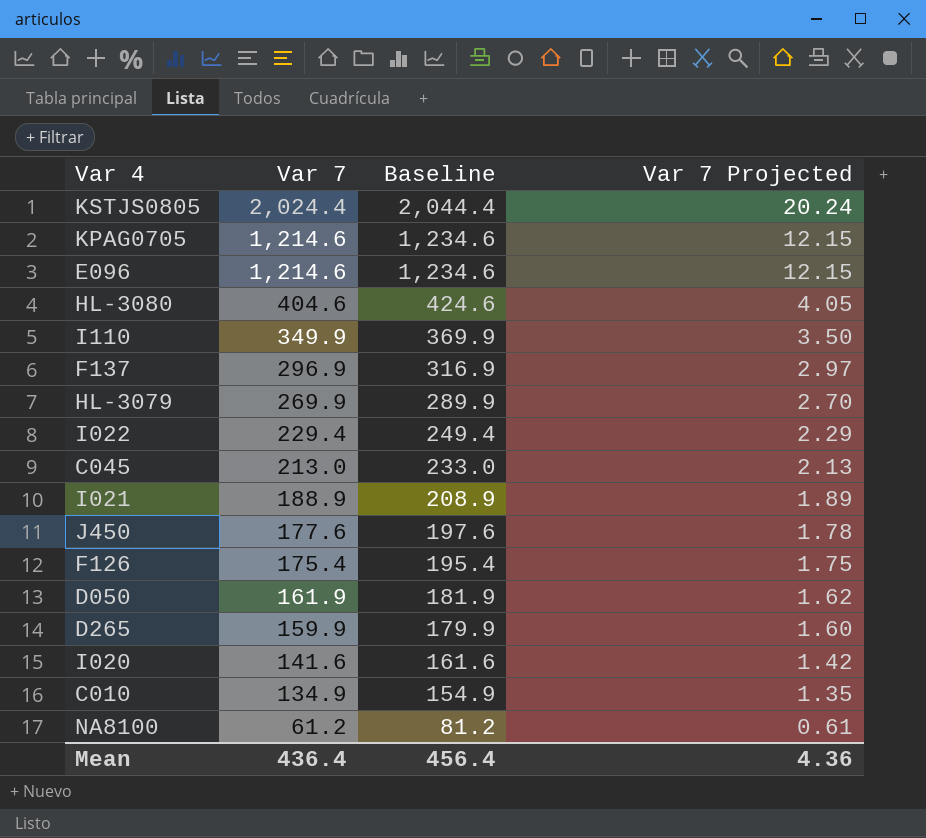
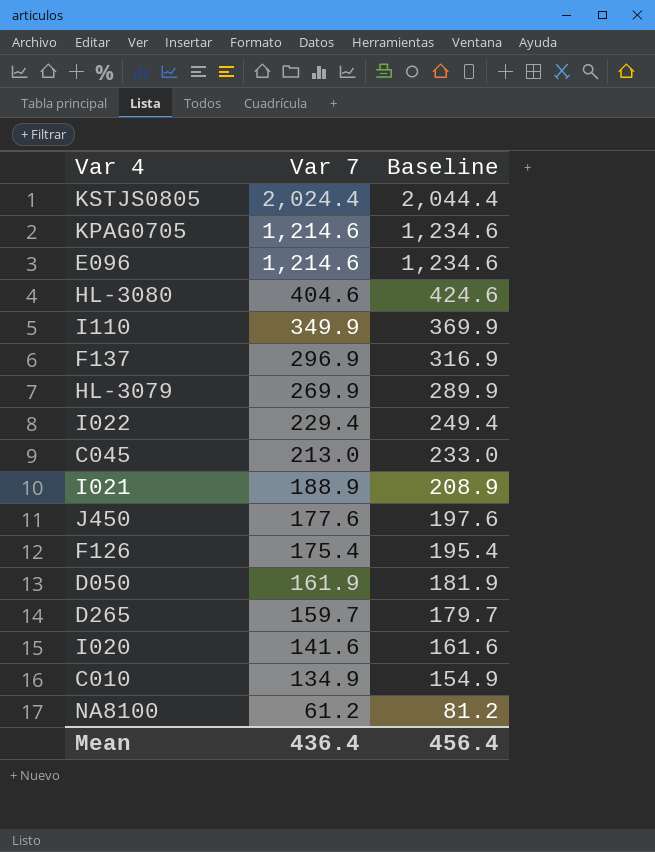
column Var 7 Projected | formula: [Var 7] * 0.01 -> none
D265 | Var 7: 159.9 -> 159.7
D265 | Baseline: 179.9 -> 179.7

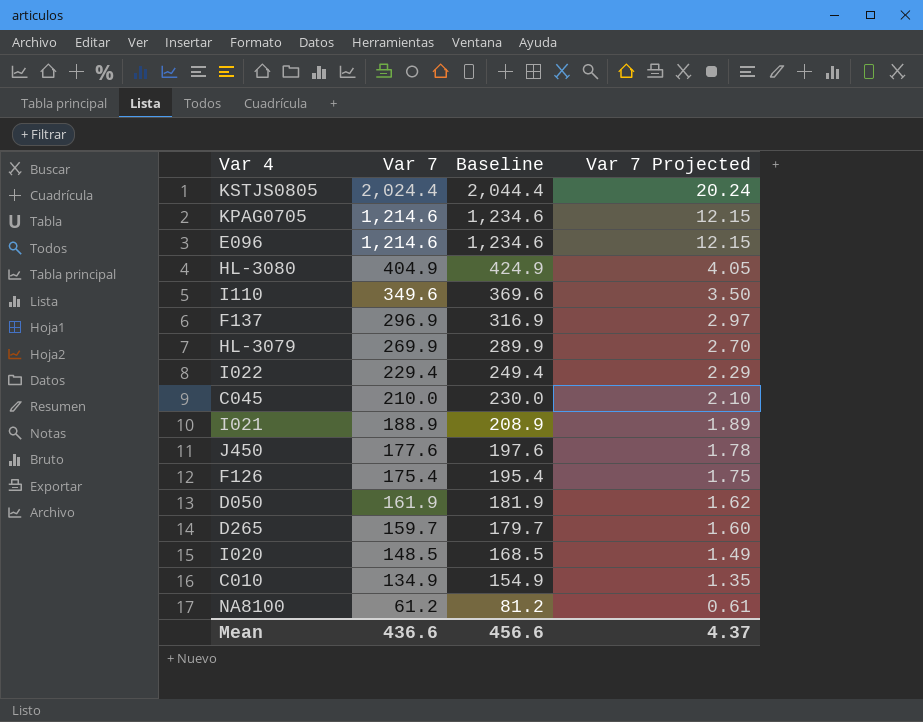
column Var 7 Projected | formula: none -> [Var 7] * 0.01
HL-3080 | Var 7: 404.6 -> 404.9
HL-3080 | Baseline: 424.6 -> 424.9
I110 | Var 7: 349.9 -> 349.6
I110 | Baseline: 369.9 -> 369.6
C045 | Var 7: 213.0 -> 210.0
C045 | Baseline: 233.0 -> 230.0
I020 | Var 7: 141.6 -> 148.5
I020 | Baseline: 161.6 -> 168.5
Mean | Var 7: 436.4 -> 436.6
Mean | Baseline: 456.4 -> 456.6

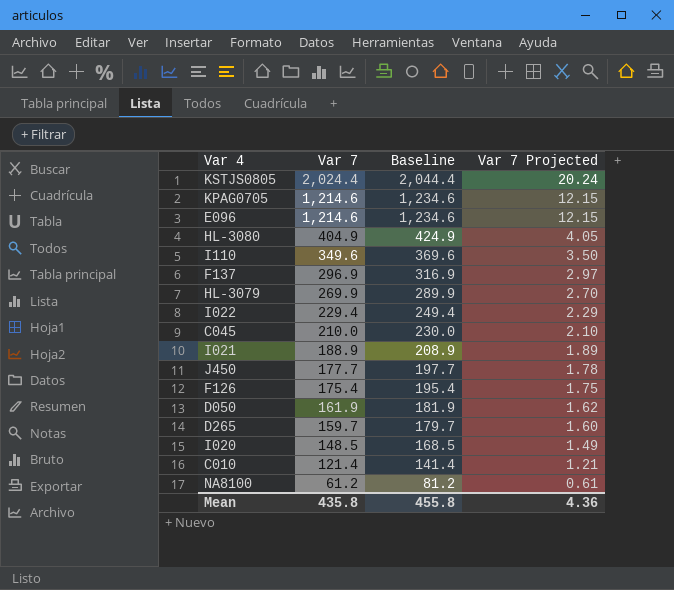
J450 | Var 7: 177.6 -> 177.7
J450 | Baseline: 197.6 -> 197.7
C010 | Var 7: 134.9 -> 121.4
C010 | Baseline: 154.9 -> 141.4
C010 | Var 7 Projected: 1.35 -> 1.21
Mean | Var 7: 436.6 -> 435.8
Mean | Baseline: 456.6 -> 455.8
Mean | Var 7 Projected: 4.37 -> 4.36

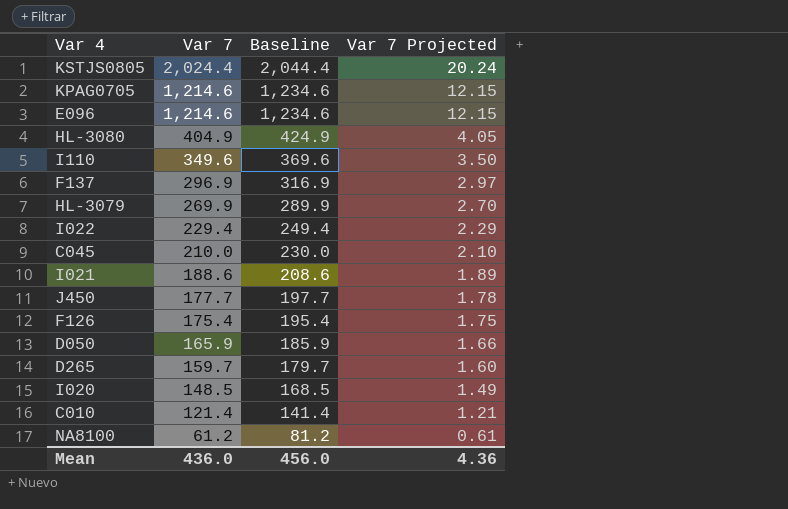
I021 | Var 7: 188.9 -> 188.6
I021 | Baseline: 208.9 -> 208.6
D050 | Var 7: 161.9 -> 165.9
D050 | Baseline: 181.9 -> 185.9
D050 | Var 7 Projected: 1.62 -> 1.66
Mean | Var 7: 435.8 -> 436.0
Mean | Baseline: 455.8 -> 456.0

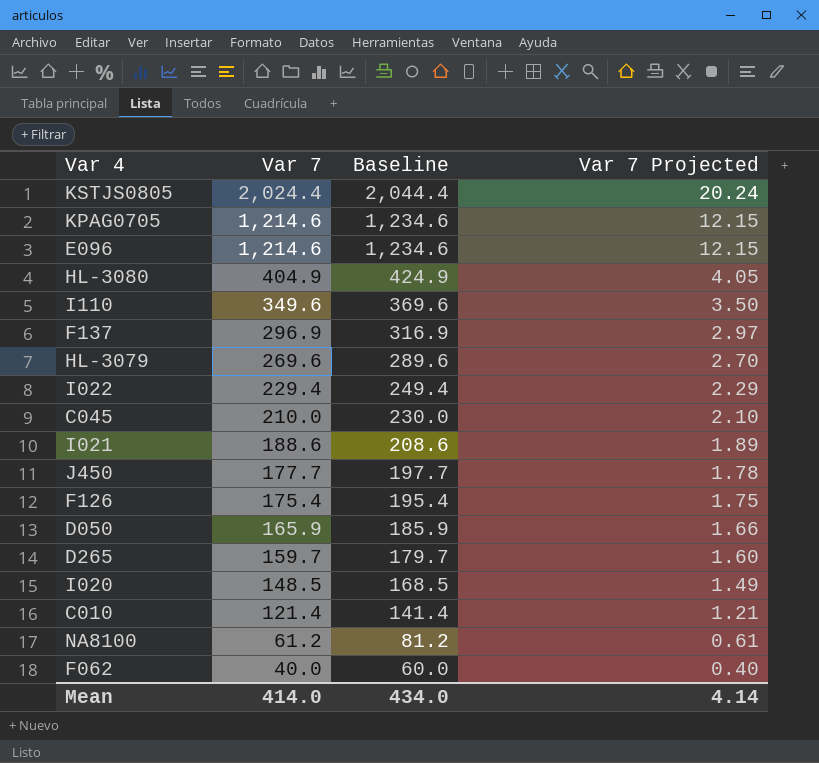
HL-3079 | Var 7: 269.9 -> 269.6
HL-3079 | Baseline: 289.9 -> 289.6
row F062: none -> 40.0 | 60.0 | 0.40
Mean | Var 7: 436.0 -> 414.0
Mean | Baseline: 456.0 -> 434.0
Mean | Var 7 Projected: 4.36 -> 4.14

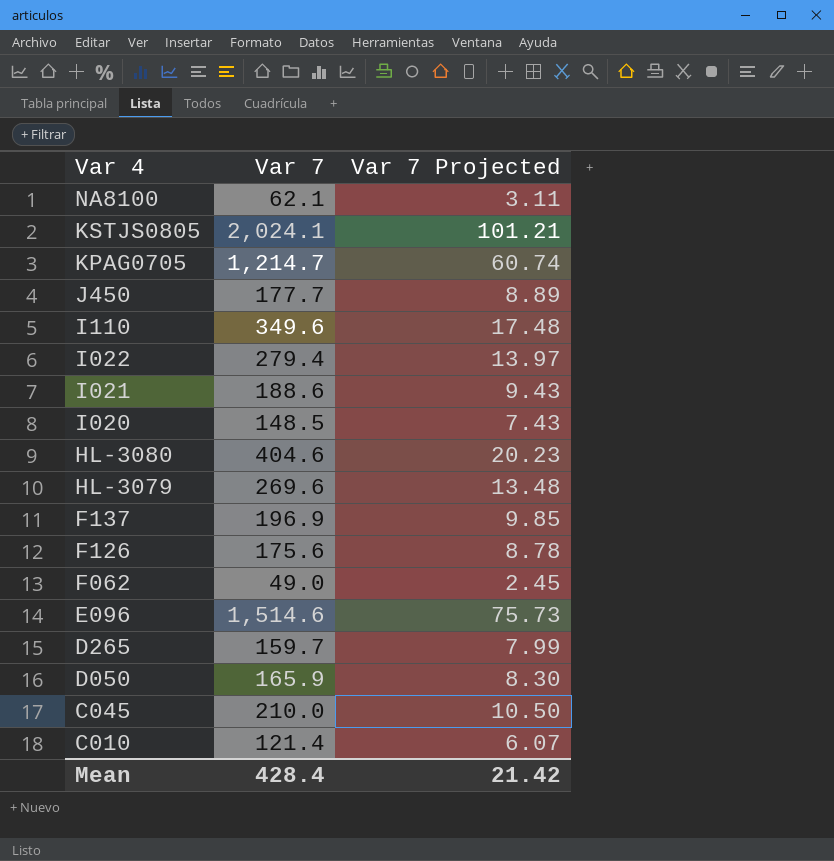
row order: Var 7 descending -> Var 4 descending
column Baseline | formula: [Var 7] + 20 -> none
column Var 7 Projected | formula: [Var 7] * 0.01 -> [Var 7] * 0.05
NA8100 | Var 7: 61.2 -> 62.1
KSTJS0805 | Var 7: 2,024.4 -> 2,024.1
KPAG0705 | Var 7: 1,214.6 -> 1,214.7
I022 | Var 7: 229.4 -> 279.4
HL-3080 | Var 7: 404.9 -> 404.6
F137 | Var 7: 296.9 -> 196.9
F126 | Var 7: 175.4 -> 175.6
F062 | Var 7: 40.0 -> 49.0
E096 | Var 7: 1,214.6 -> 1,514.6
Mean | Var 7: 414.0 -> 428.4
Mean | Var 7 Projected: 4.14 -> 21.42

